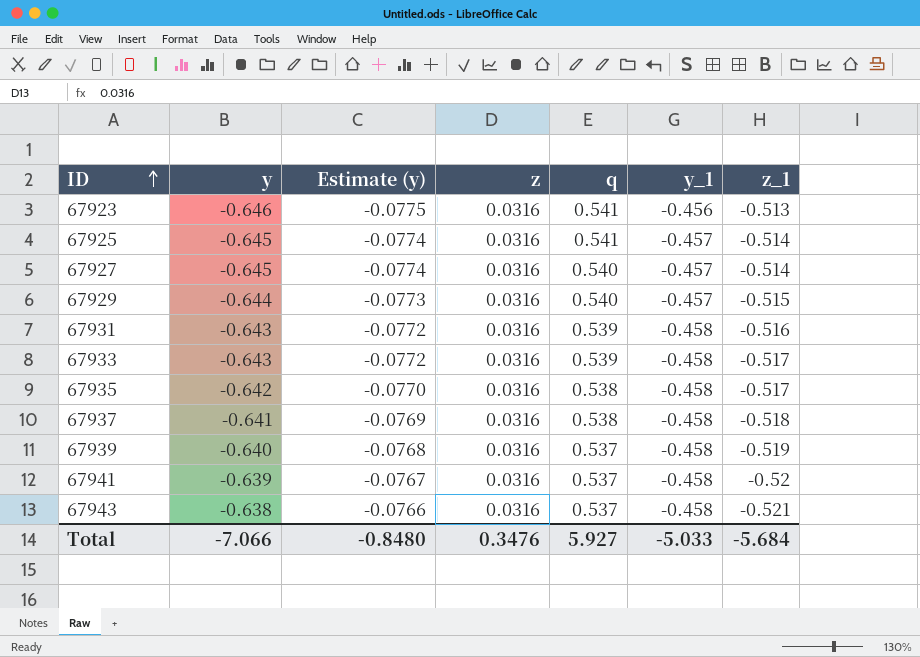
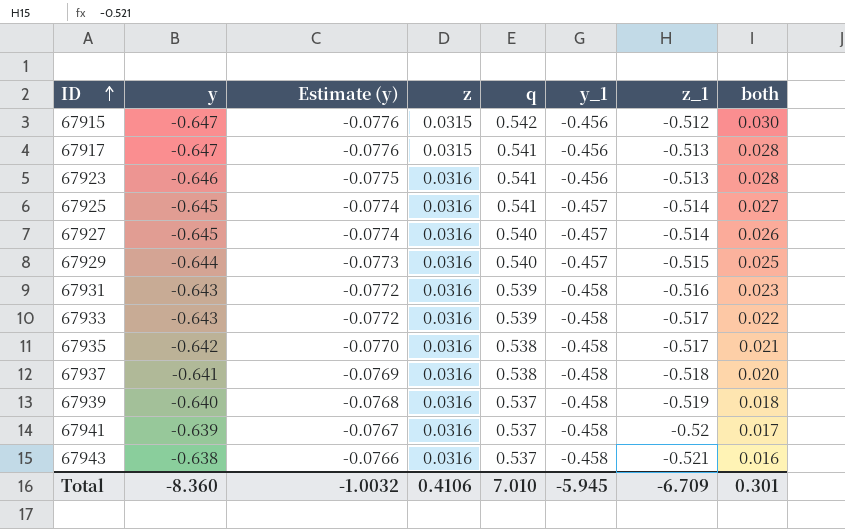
column both | formula: none -> [q] + [z_1]
row 67915: none -> -0.647 | -0.0776 | 0.0315 | 0.542 | -0.456 | -0.512 | 0.030
row 67917: none -> -0.647 | -0.0776 | 0.0315 | 0.541 | -0.456 | -0.513 | 0.028
Total | y: -7.066 -> -8.360
Total | Estimate (y): -0.8480 -> -1.0032
Total | z: 0.3476 -> 0.4106
Total | q: 5.927 -> 7.010
Total | y_1: -5.033 -> -5.945
Total | z_1: -5.684 -> -6.709

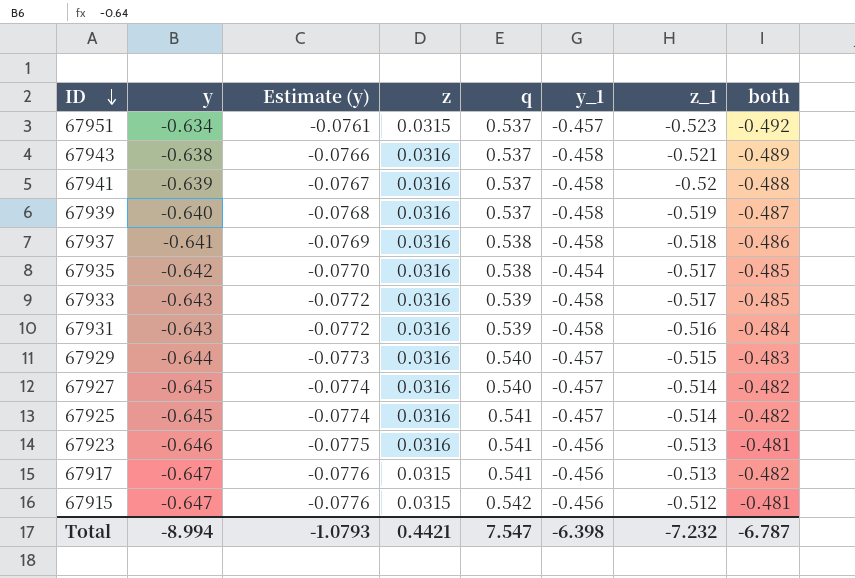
row order: ID ascending -> ID descending
column both | formula: [q] + [z_1] -> [z] + [z_1]
row 67951: none -> -0.634 | -0.0761 | 0.0315 | 0.537 | -0.457 | -0.523 | -0.492
67935 | y_1: -0.458 -> -0.454
Total | y: -8.360 -> -8.994
Total | Estimate (y): -1.0032 -> -1.0793
Total | z: 0.4106 -> 0.4421
Total | q: 7.010 -> 7.547
Total | y_1: -5.945 -> -6.398
Total | z_1: -6.709 -> -7.232
Total | both: 0.301 -> -6.787

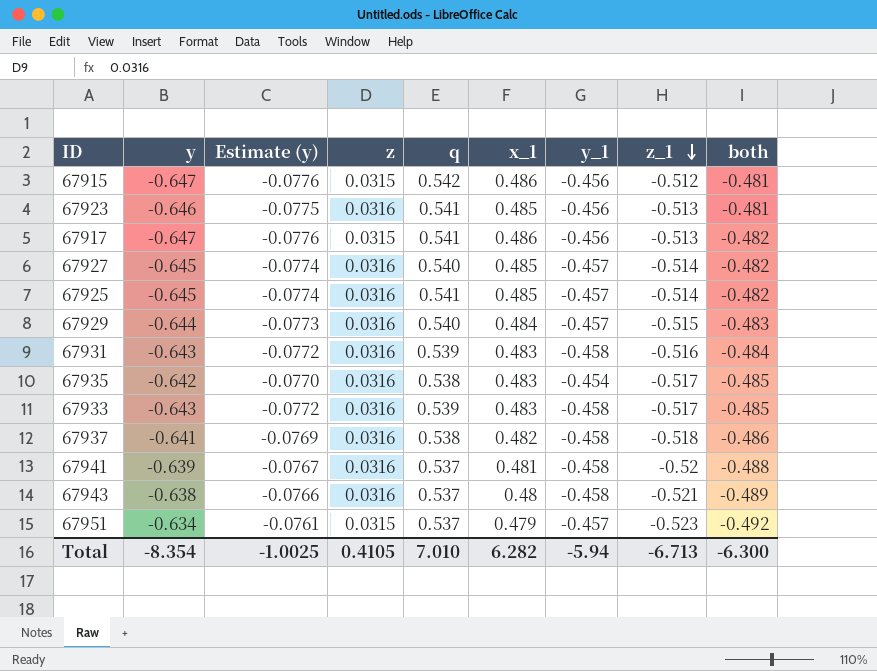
row order: ID descending -> z_1 descending
column x_1 | position: none -> 6
row 67939: -0.640 | -0.0768 | 0.0316 | 0.537 | -0.458 | -0.519 | -0.487 -> none
Total | y: -8.994 -> -8.354
Total | Estimate (y): -1.0793 -> -1.0025
Total | z: 0.4421 -> 0.4105
Total | q: 7.547 -> 7.010
Total | y_1: -6.398 -> -5.94
Total | z_1: -7.232 -> -6.713
Total | both: -6.787 -> -6.300

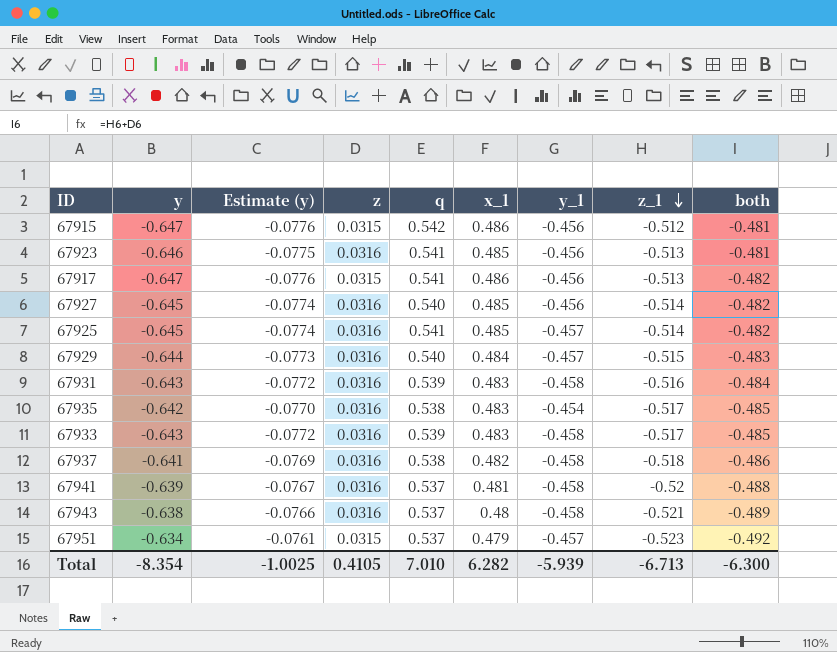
67927 | y_1: -0.457 -> -0.456
Total | y_1: -5.94 -> -5.939

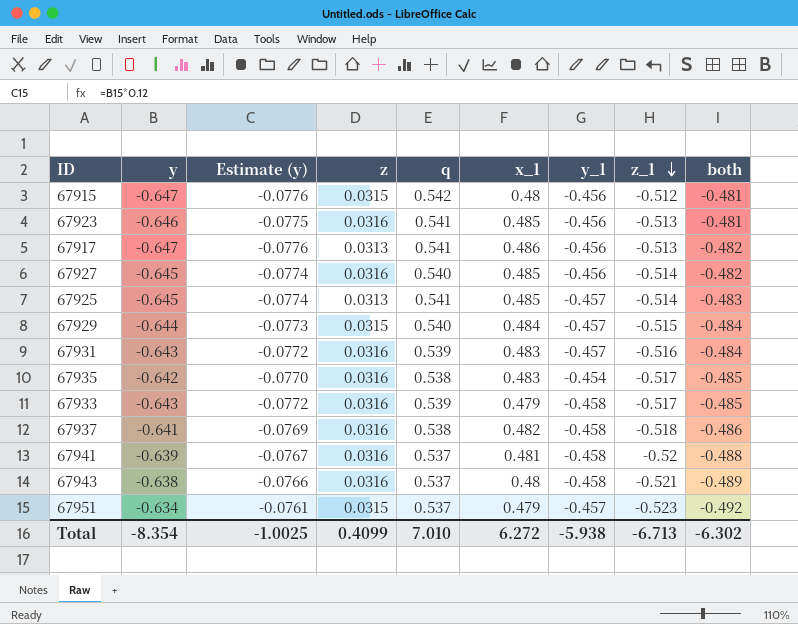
67915 | x_1: 0.486 -> 0.48
67917 | z: 0.0315 -> 0.0313
67925 | z: 0.0316 -> 0.0313
67925 | both: -0.482 -> -0.483
67929 | z: 0.0316 -> 0.0315
67929 | both: -0.483 -> -0.484
67931 | y_1: -0.458 -> -0.457
67933 | x_1: 0.483 -> 0.479
Total | z: 0.4105 -> 0.4099
Total | x_1: 6.282 -> 6.272
Total | y_1: -5.939 -> -5.938
Total | both: -6.300 -> -6.302

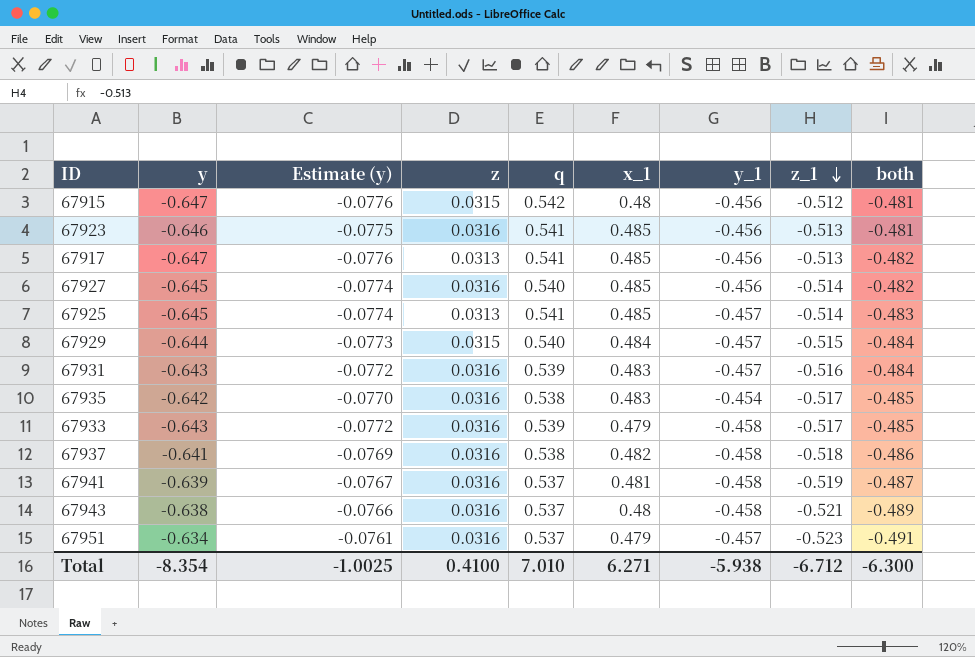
67917 | x_1: 0.486 -> 0.485
67941 | z_1: -0.52 -> -0.519
67941 | both: -0.488 -> -0.487
67951 | z: 0.0315 -> 0.0316
67951 | both: -0.492 -> -0.491
Total | z: 0.4099 -> 0.4100
Total | x_1: 6.272 -> 6.271
Total | z_1: -6.713 -> -6.712
Total | both: -6.302 -> -6.300

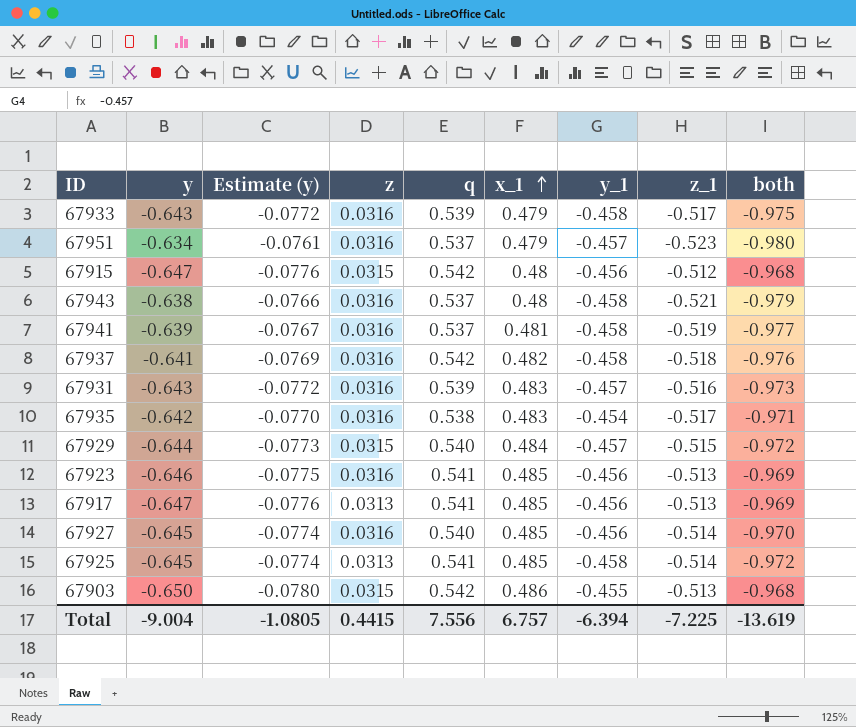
row order: z_1 descending -> x_1 ascending
column both | formula: [z] + [z_1] -> [y_1] + [z_1]
67937 | q: 0.538 -> 0.542
67925 | y_1: -0.457 -> -0.458
row 67903: none -> -0.650 | -0.0780 | 0.0315 | 0.542 | 0.486 | -0.455 | -0.513 | -0.968
Total | y: -8.354 -> -9.004
Total | Estimate (y): -1.0025 -> -1.0805
Total | z: 0.4100 -> 0.4415
Total | q: 7.010 -> 7.556
Total | x_1: 6.271 -> 6.757
Total | y_1: -5.938 -> -6.394
Total | z_1: -6.712 -> -7.225
Total | both: -6.300 -> -13.619

